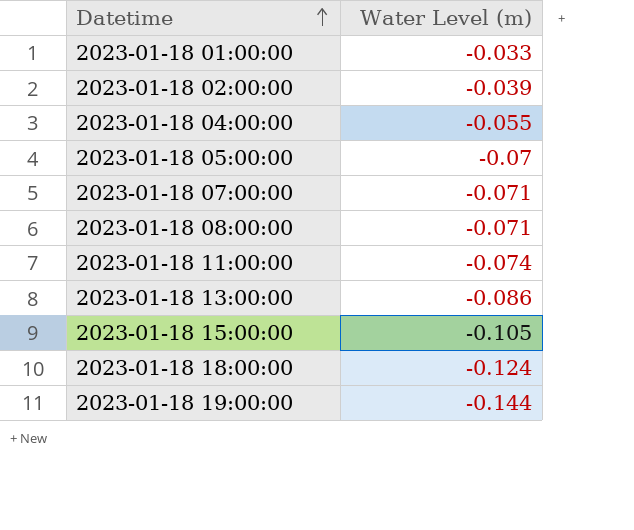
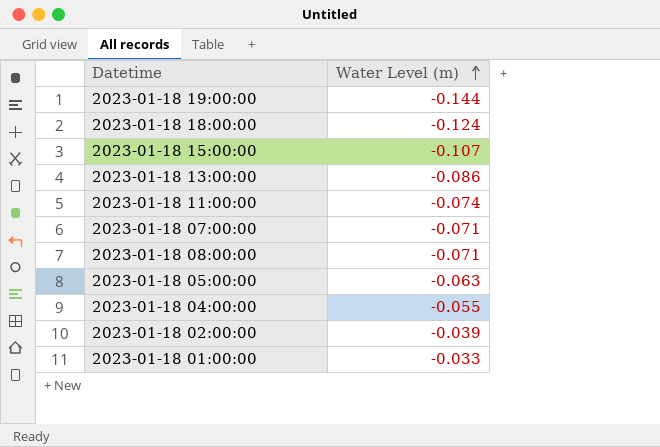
row order: Datetime ascending -> Water Level (m) ascending
2023-01-18 15:00:00 | Water Level (m): -0.105 -> -0.107
2023-01-18 05:00:00 | Water Level (m): -0.07 -> -0.063

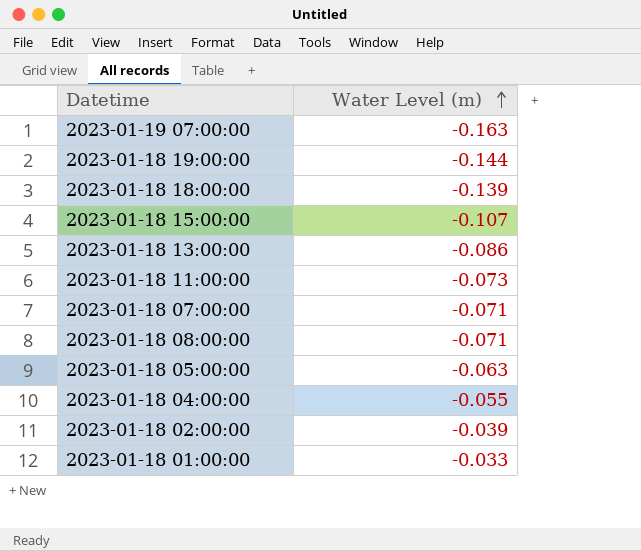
row 2023-01-19 07:00:00: none -> -0.163
2023-01-18 18:00:00 | Water Level (m): -0.124 -> -0.139
2023-01-18 11:00:00 | Water Level (m): -0.074 -> -0.073

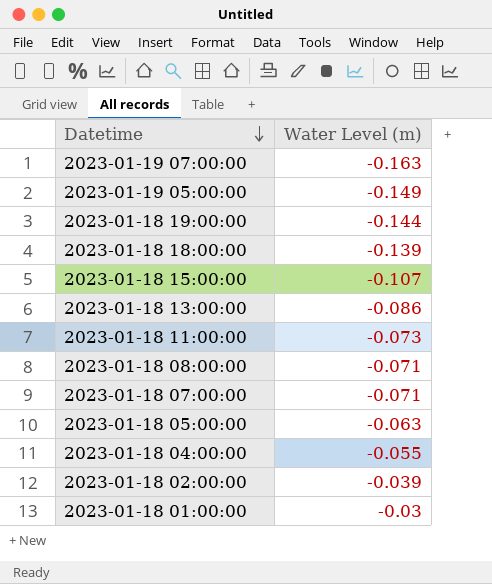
row order: Water Level (m) ascending -> Datetime descending
row 2023-01-19 05:00:00: none -> -0.149
2023-01-18 01:00:00 | Water Level (m): -0.033 -> -0.03

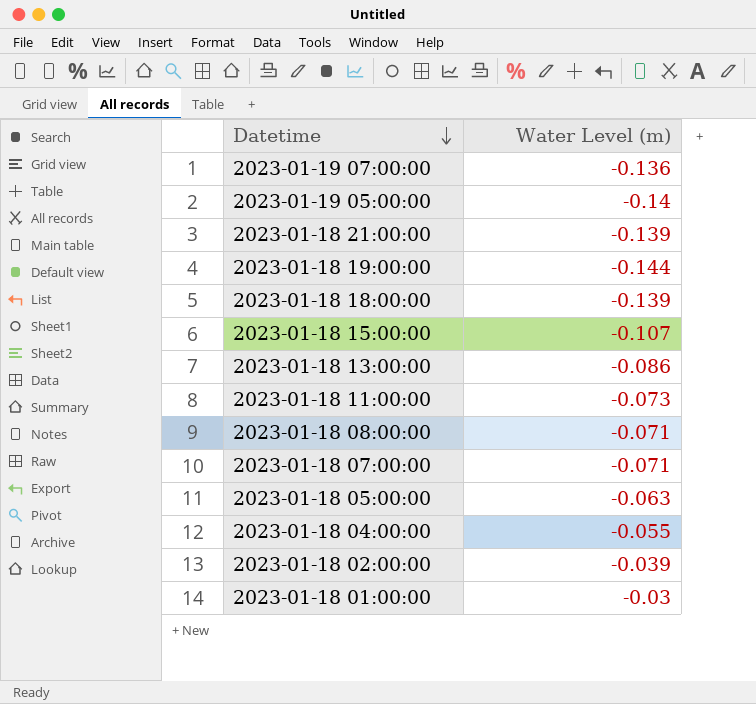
2023-01-19 07:00:00 | Water Level (m): -0.163 -> -0.136
2023-01-19 05:00:00 | Water Level (m): -0.149 -> -0.14
row 2023-01-18 21:00:00: none -> -0.139

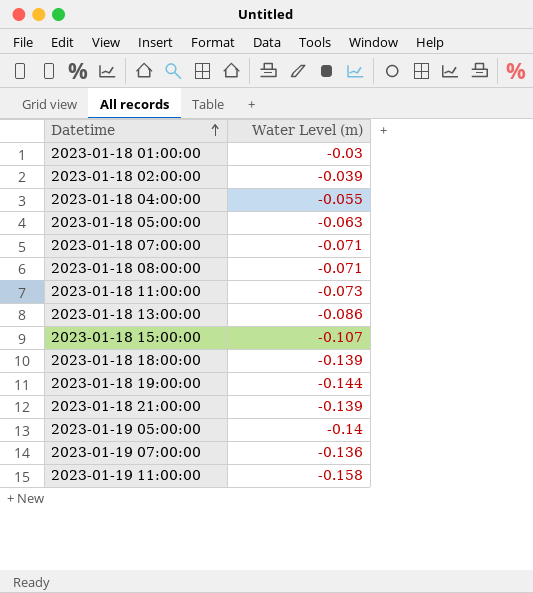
row order: Datetime descending -> Datetime ascending
row 2023-01-19 11:00:00: none -> -0.158

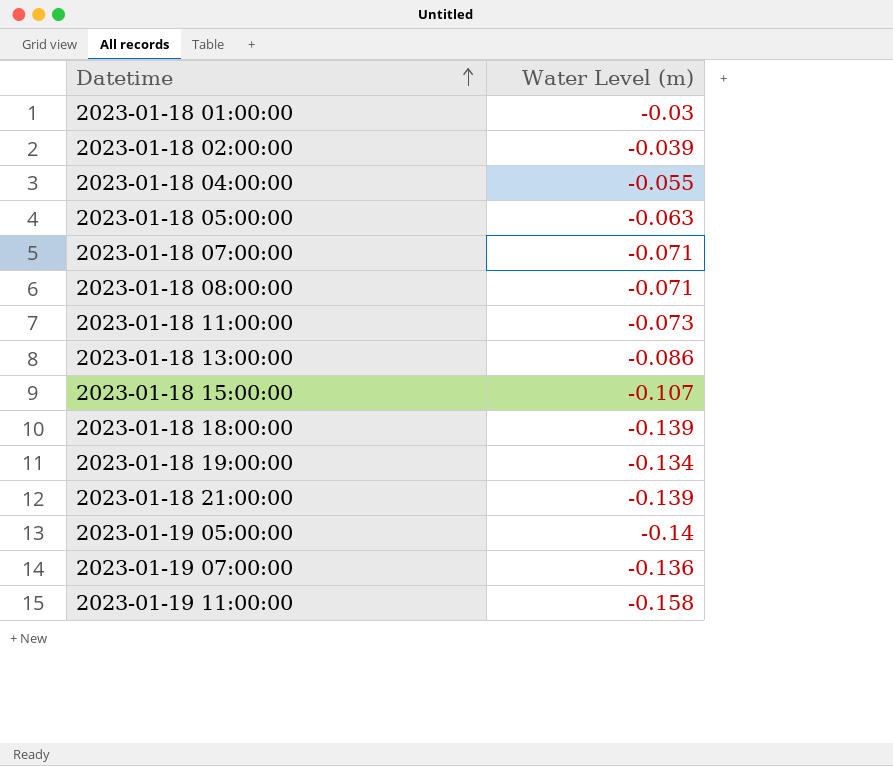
2023-01-18 19:00:00 | Water Level (m): -0.144 -> -0.134

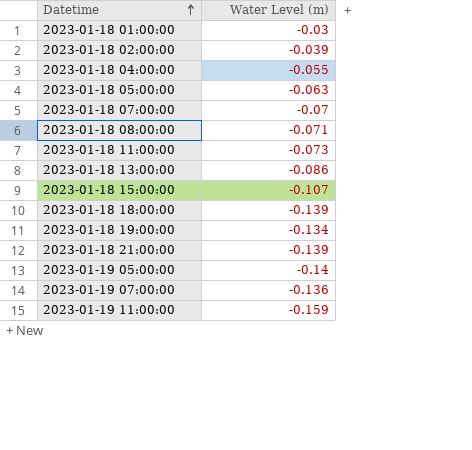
2023-01-18 07:00:00 | Water Level (m): -0.071 -> -0.07
2023-01-19 11:00:00 | Water Level (m): -0.158 -> -0.159

